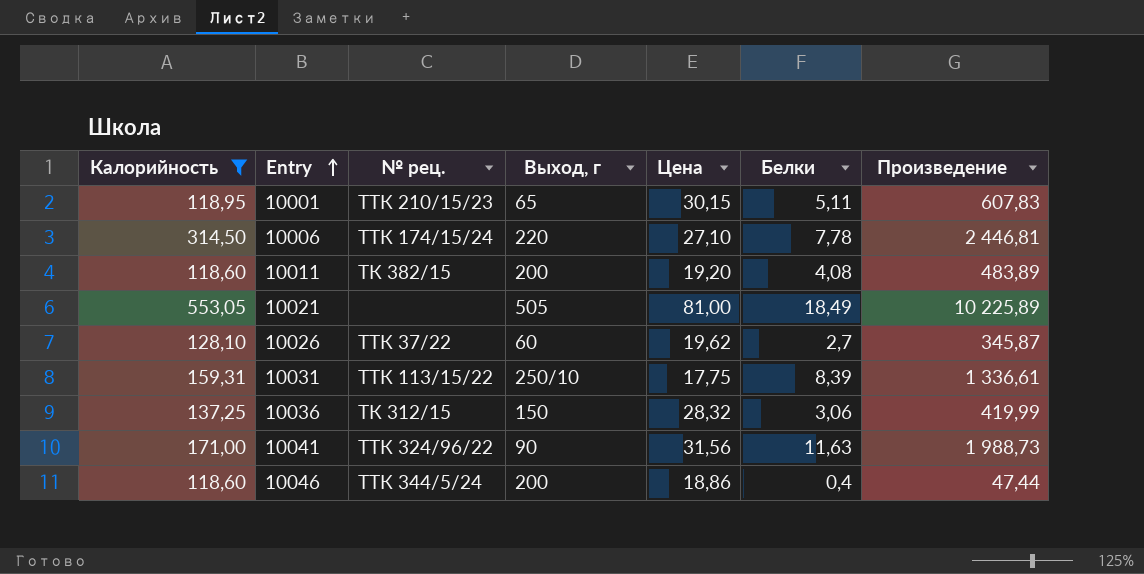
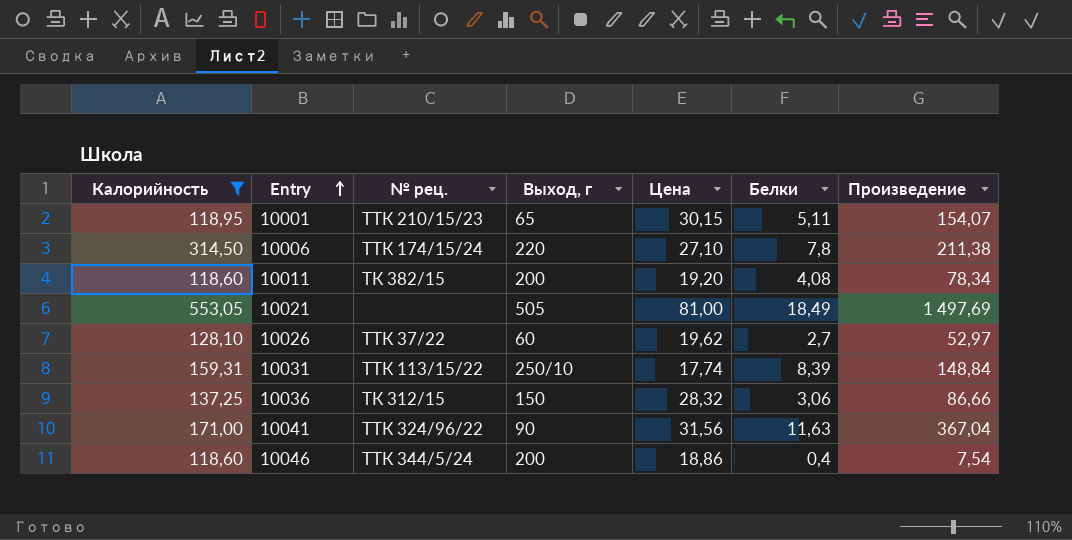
column Произведение | formula: [Калорийность] * [Белки] -> [Цена] * [Белки]
10006 | Белки: 7,78 -> 7,8
10031 | Цена: 17,75 -> 17,74

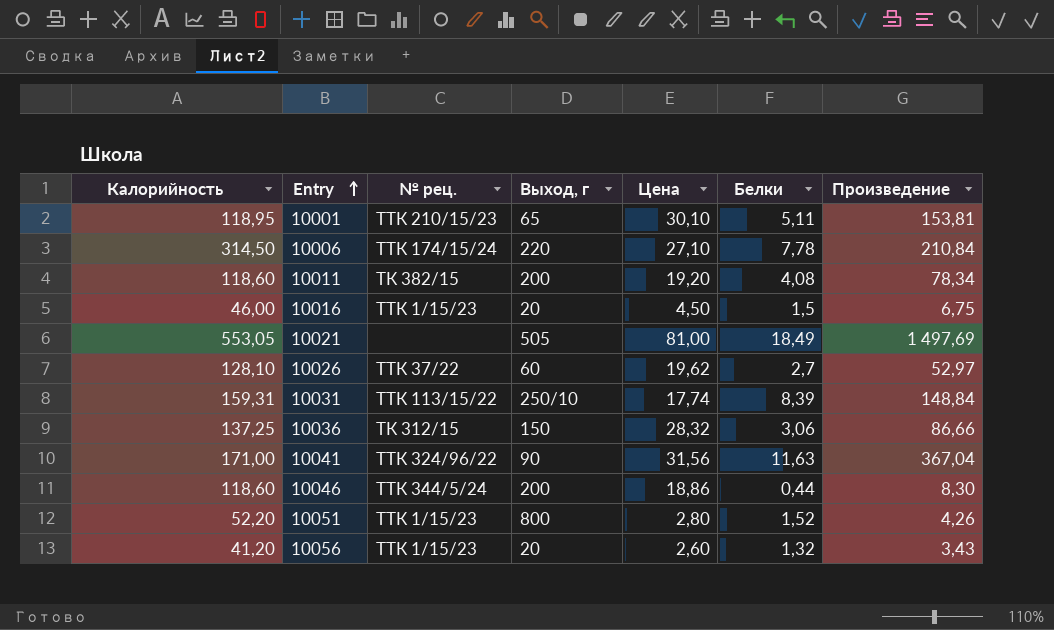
filter: Калорийность >= 118,60 -> none
10001 | Цена: 30,15 -> 30,10
10001 | Произведение: 154,07 -> 153,81
10006 | Белки: 7,8 -> 7,78
10006 | Произведение: 211,38 -> 210,84
10046 | Белки: 0,4 -> 0,44
10046 | Произведение: 7,54 -> 8,30

